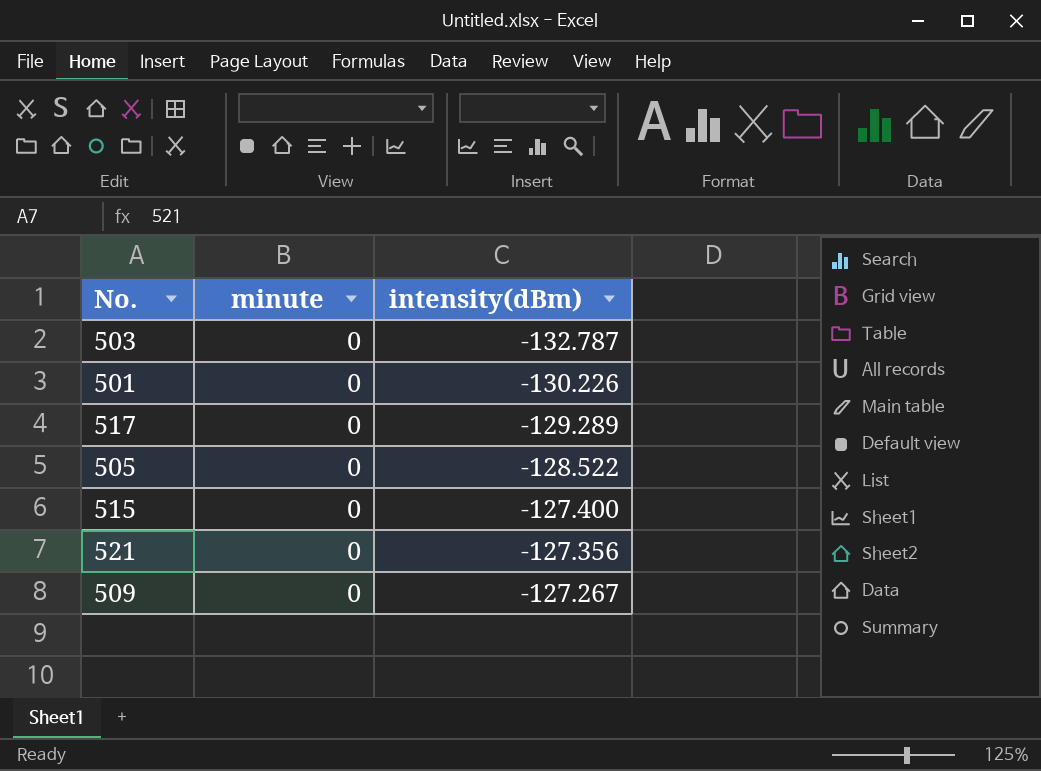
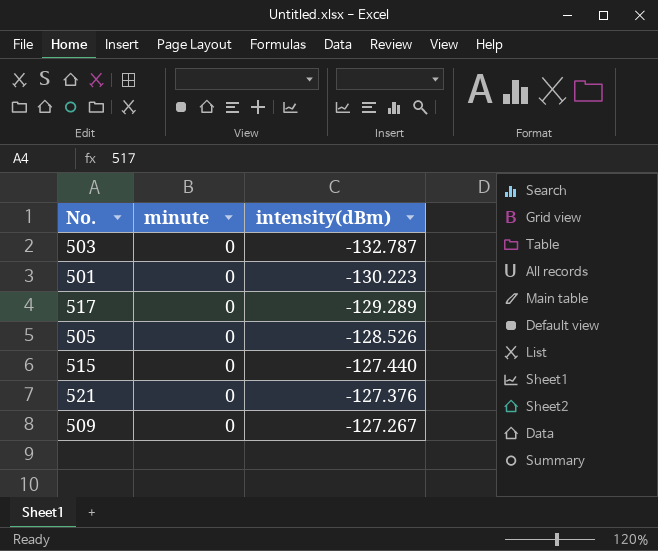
501 | intensity(dBm): -130.226 -> -130.223
505 | intensity(dBm): -128.522 -> -128.526
515 | intensity(dBm): -127.400 -> -127.440
521 | intensity(dBm): -127.356 -> -127.376

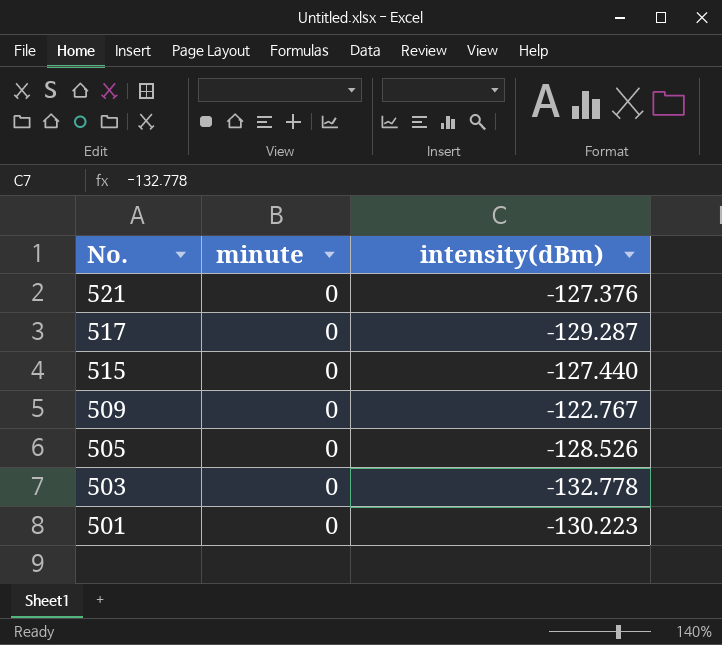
row order: intensity(dBm) ascending -> No. descending
517 | intensity(dBm): -129.289 -> -129.287
509 | intensity(dBm): -127.267 -> -122.767
503 | intensity(dBm): -132.787 -> -132.778

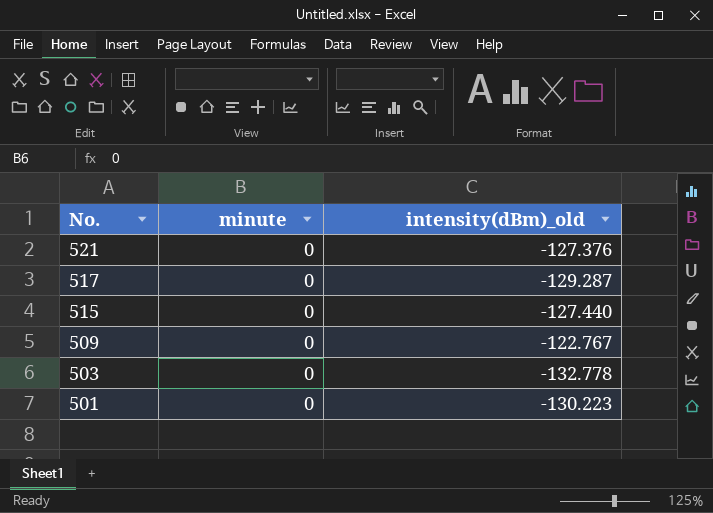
column name: intensity(dBm) -> intensity(dBm)_old
row 505: 0 | -128.526 -> none

